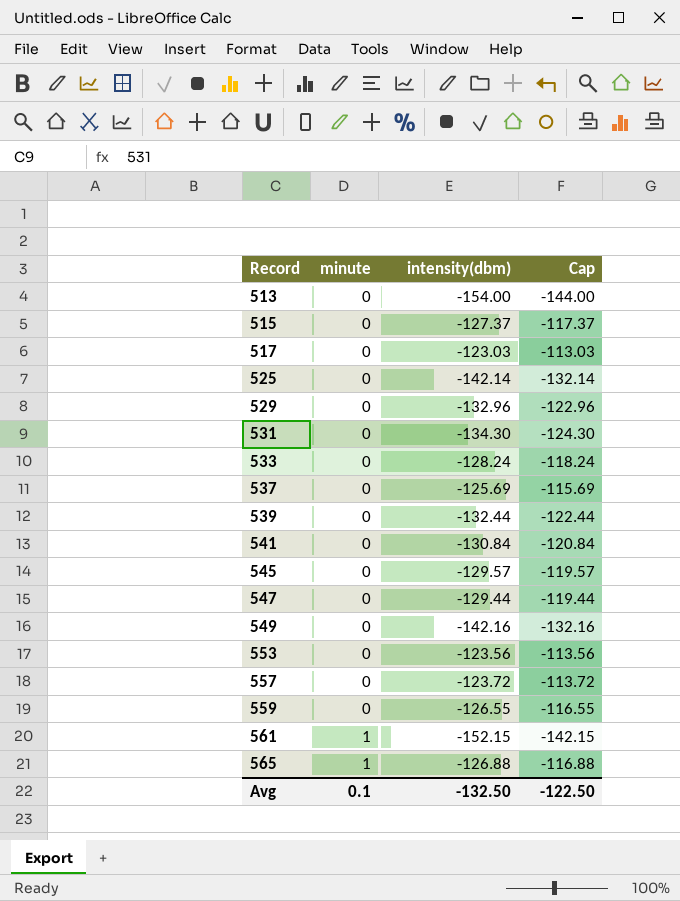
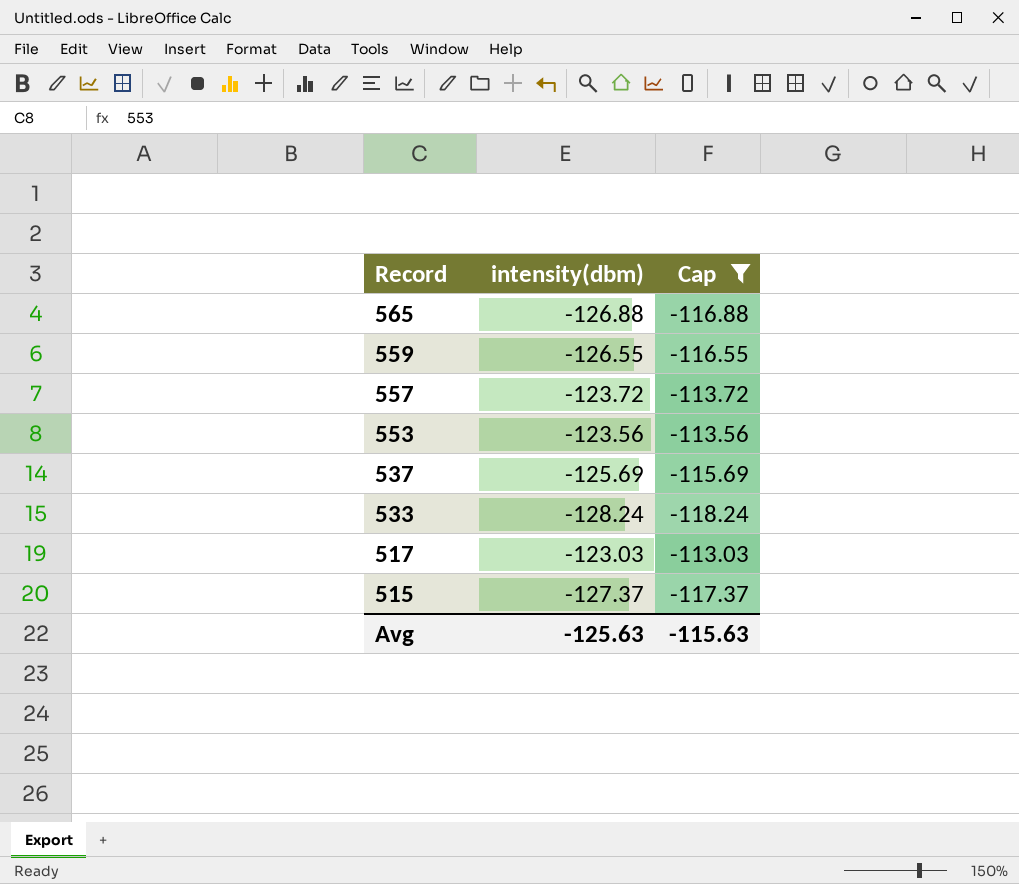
filter: none -> Cap >= -118.24
row order: Record ascending -> Record descending
column minute | position: 2 -> none
Avg | intensity(dbm): -132.50 -> -125.63
Avg | Cap: -122.50 -> -115.63

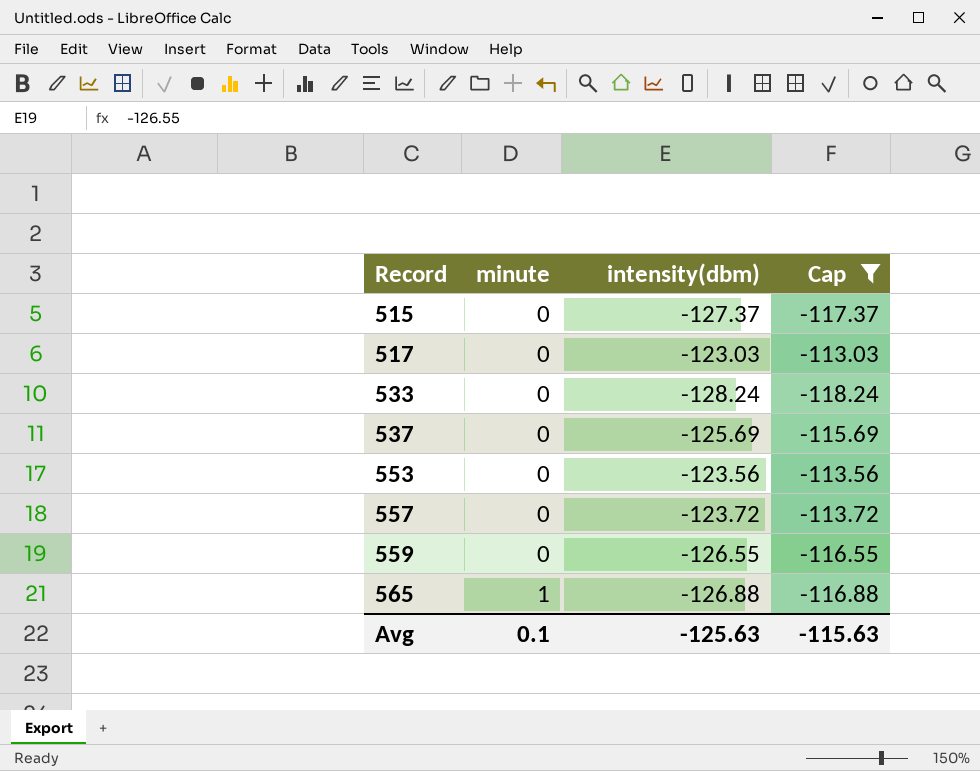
row order: Record descending -> Record ascending
column minute | position: none -> 2

